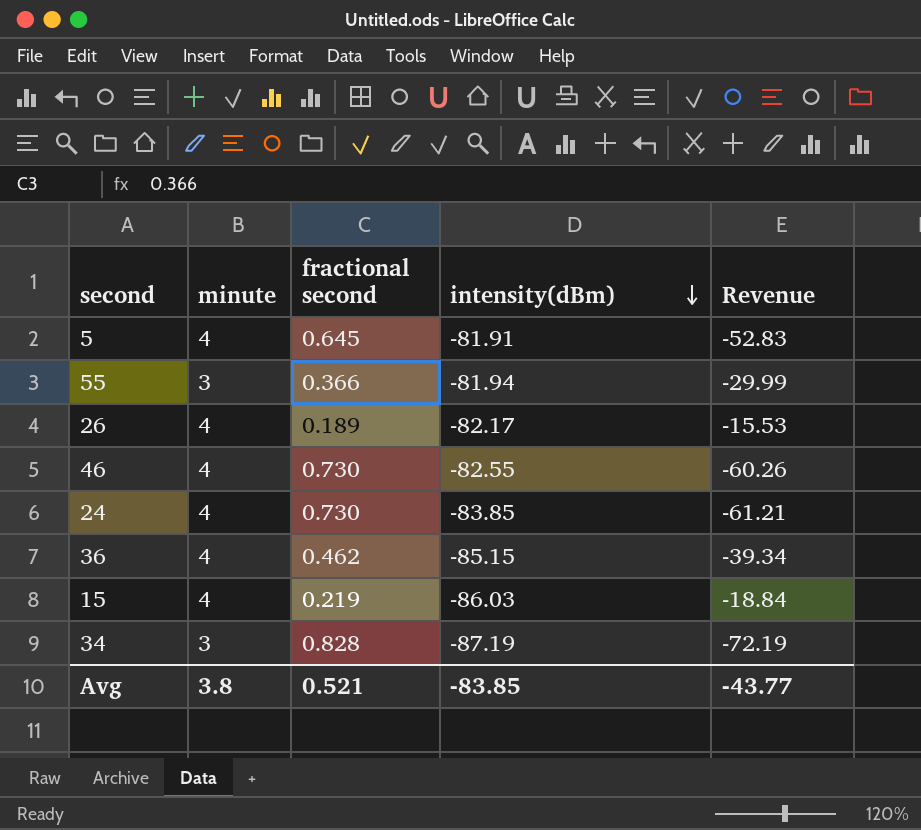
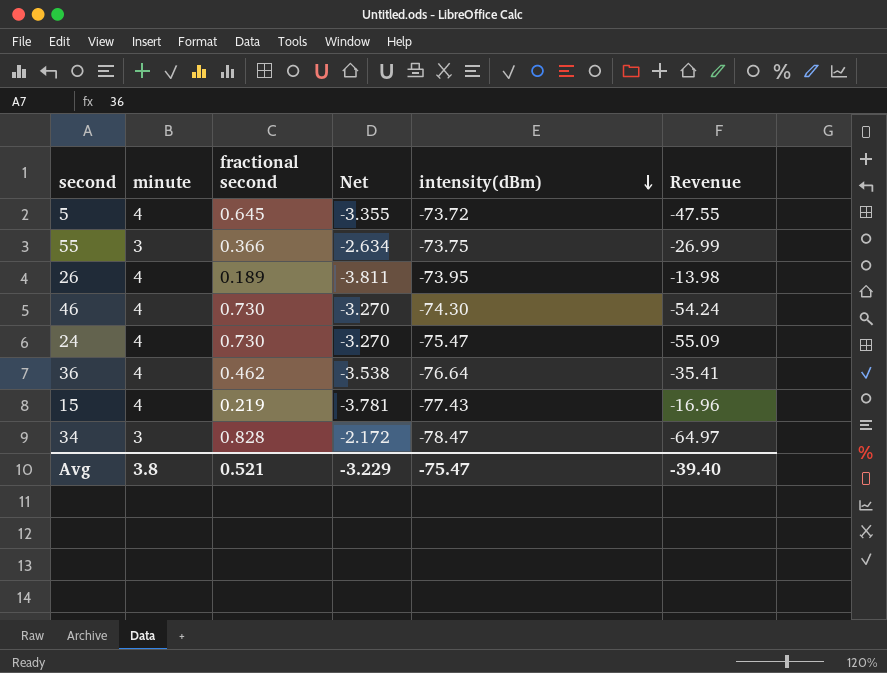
column Net | formula: none -> [fractional second] - [minute]
5 | intensity(dBm): -81.91 -> -73.72
5 | Revenue: -52.83 -> -47.55
55 | intensity(dBm): -81.94 -> -73.75
55 | Revenue: -29.99 -> -26.99
26 | intensity(dBm): -82.17 -> -73.95
26 | Revenue: -15.53 -> -13.98
46 | intensity(dBm): -82.55 -> -74.30
46 | Revenue: -60.26 -> -54.24
24 | intensity(dBm): -83.85 -> -75.47
24 | Revenue: -61.21 -> -55.09
36 | intensity(dBm): -85.15 -> -76.64
36 | Revenue: -39.34 -> -35.41
15 | intensity(dBm): -86.03 -> -77.43
15 | Revenue: -18.84 -> -16.96
34 | intensity(dBm): -87.19 -> -78.47
34 | Revenue: -72.19 -> -64.97
Avg | intensity(dBm): -83.85 -> -75.47
Avg | Revenue: -43.77 -> -39.40

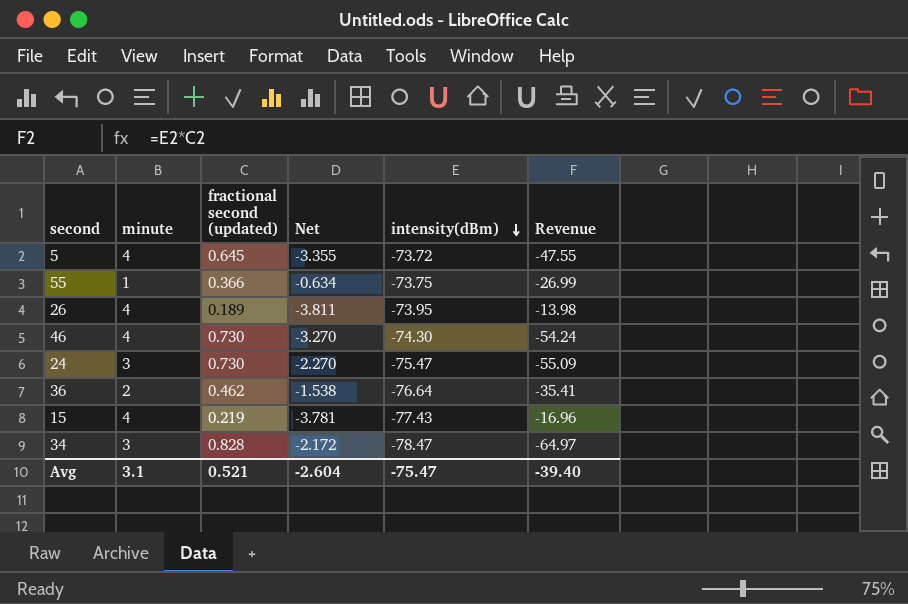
column name: fractional second -> fractional second (updated)
55 | minute: 3 -> 1
55 | Net: -2.634 -> -0.634
24 | minute: 4 -> 3
24 | Net: -3.270 -> -2.270
36 | minute: 4 -> 2
36 | Net: -3.538 -> -1.538
Avg | minute: 3.8 -> 3.1
Avg | Net: -3.229 -> -2.604

